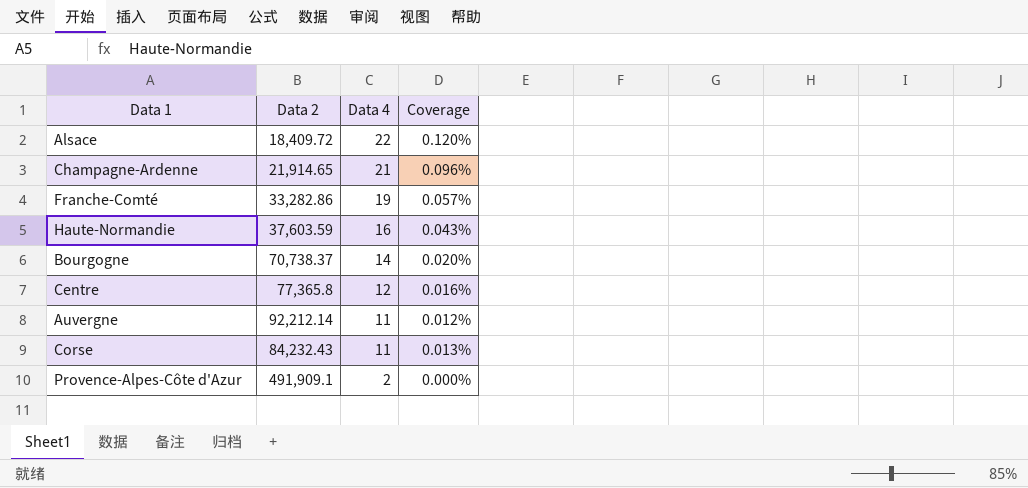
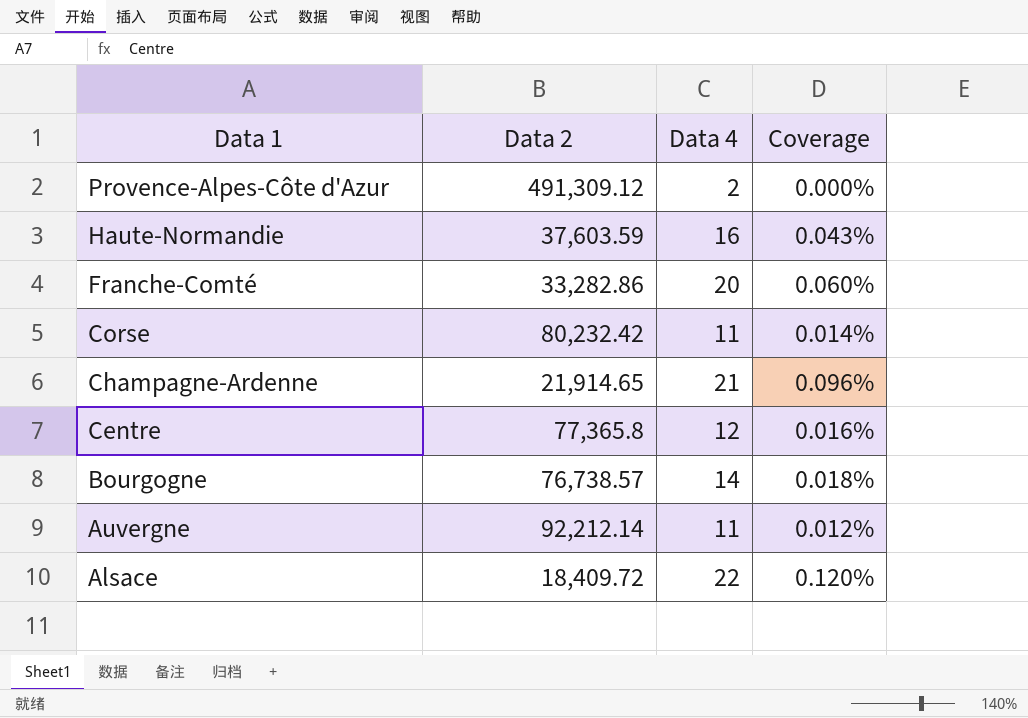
row order: Data 4 descending -> Data 1 descending
Provence-Alpes-Côte d'Azur | Data 2: 491,909.1 -> 491,309.12
Franche-Comté | Data 4: 19 -> 20
Franche-Comté | Coverage: 0.057% -> 0.060%
Corse | Data 2: 84,232.43 -> 80,232.42
Corse | Coverage: 0.013% -> 0.014%
Bourgogne | Data 2: 70,738.37 -> 76,738.57
Bourgogne | Coverage: 0.020% -> 0.018%

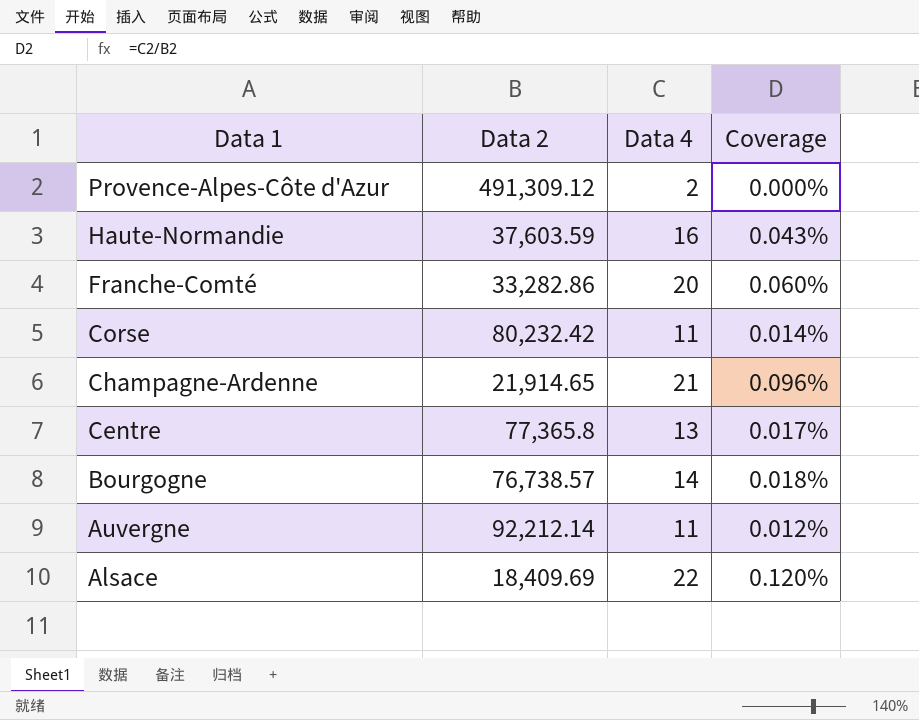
Centre | Data 4: 12 -> 13
Centre | Coverage: 0.016% -> 0.017%
Alsace | Data 2: 18,409.72 -> 18,409.69

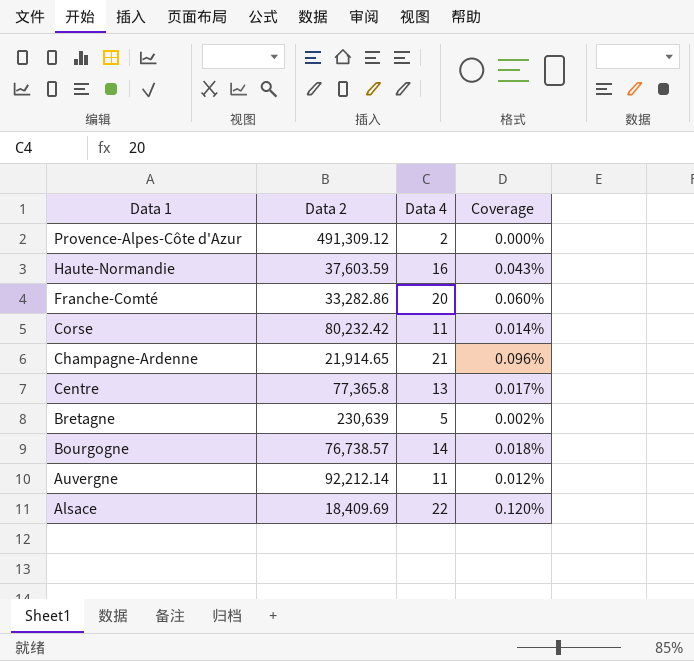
row Bretagne: none -> 230,639 | 5 | 0.002%

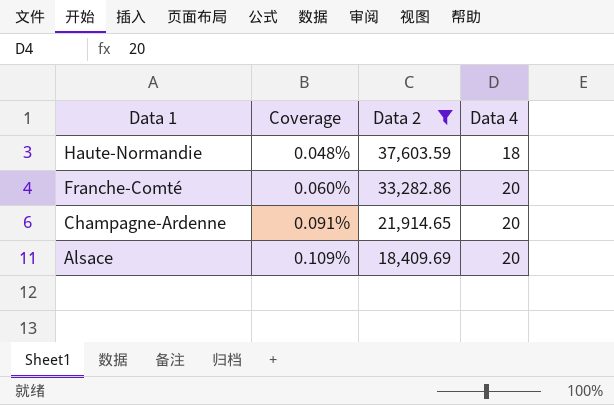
filter: none -> Data 2 <= 37,603.59
column Coverage | position: 4 -> 2
Haute-Normandie | Coverage: 0.043% -> 0.048%
Haute-Normandie | Data 4: 16 -> 18
Champagne-Ardenne | Coverage: 0.096% -> 0.091%
Champagne-Ardenne | Data 4: 21 -> 20
Alsace | Coverage: 0.120% -> 0.109%
Alsace | Data 4: 22 -> 20

